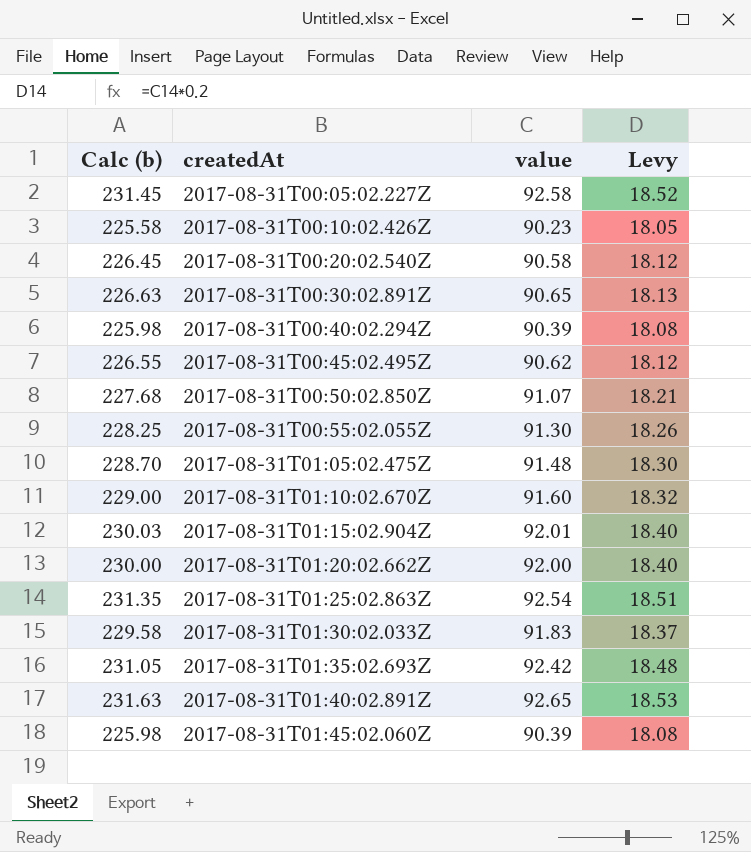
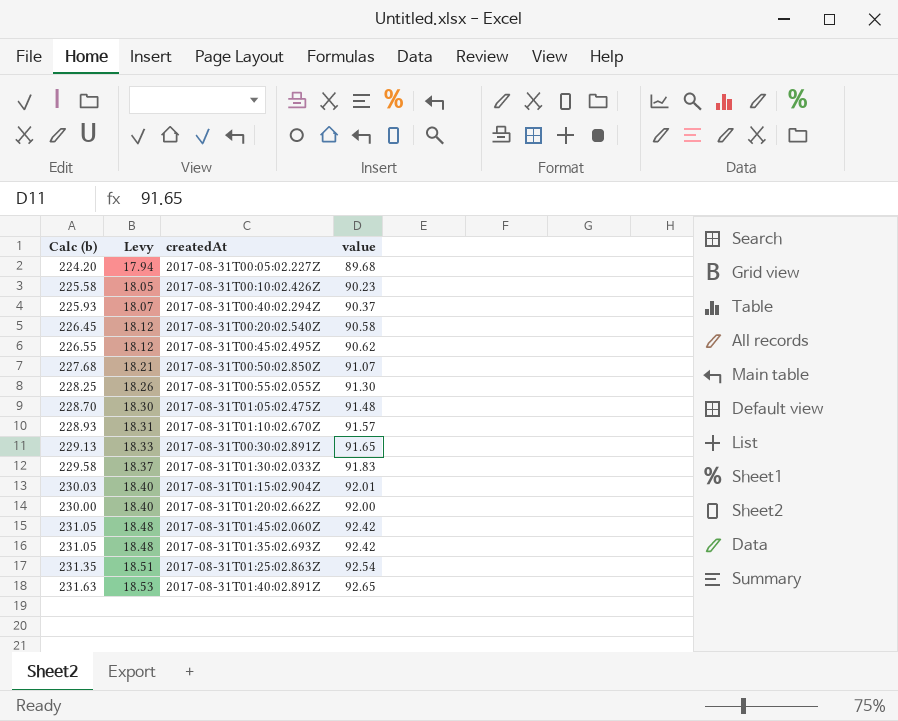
row order: createdAt ascending -> Levy ascending
column Levy | position: 4 -> 2
2017-08-31T00:05:02.227Z | Calc (b): 231.45 -> 224.20
2017-08-31T00:05:02.227Z | Levy: 18.52 -> 17.94
2017-08-31T00:05:02.227Z | value: 92.58 -> 89.68
2017-08-31T00:40:02.294Z | Calc (b): 225.98 -> 225.93
2017-08-31T00:40:02.294Z | Levy: 18.08 -> 18.07
2017-08-31T00:40:02.294Z | value: 90.39 -> 90.37
2017-08-31T01:10:02.670Z | Calc (b): 229.00 -> 228.93
2017-08-31T01:10:02.670Z | Levy: 18.32 -> 18.31
2017-08-31T01:10:02.670Z | value: 91.60 -> 91.57
2017-08-31T00:30:02.891Z | Calc (b): 226.63 -> 229.13
2017-08-31T00:30:02.891Z | Levy: 18.13 -> 18.33
2017-08-31T00:30:02.891Z | value: 90.65 -> 91.65
2017-08-31T01:45:02.060Z | Calc (b): 225.98 -> 231.05
2017-08-31T01:45:02.060Z | Levy: 18.08 -> 18.48
2017-08-31T01:45:02.060Z | value: 90.39 -> 92.42

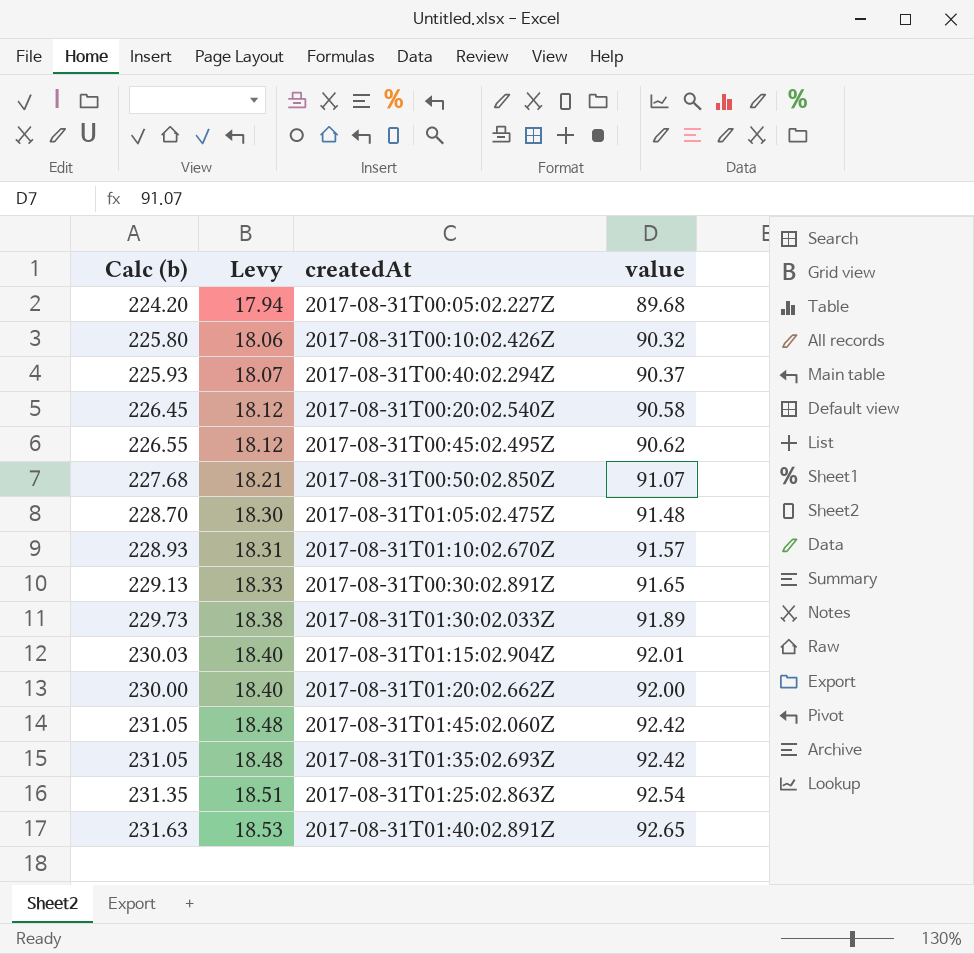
row 2017-08-31T00:55:02.055Z: 228.25 | 18.26 | 91.30 -> none
2017-08-31T00:10:02.426Z | Calc (b): 225.58 -> 225.80
2017-08-31T00:10:02.426Z | Levy: 18.05 -> 18.06
2017-08-31T00:10:02.426Z | value: 90.23 -> 90.32
2017-08-31T01:30:02.033Z | Calc (b): 229.58 -> 229.73
2017-08-31T01:30:02.033Z | Levy: 18.37 -> 18.38
2017-08-31T01:30:02.033Z | value: 91.83 -> 91.89

